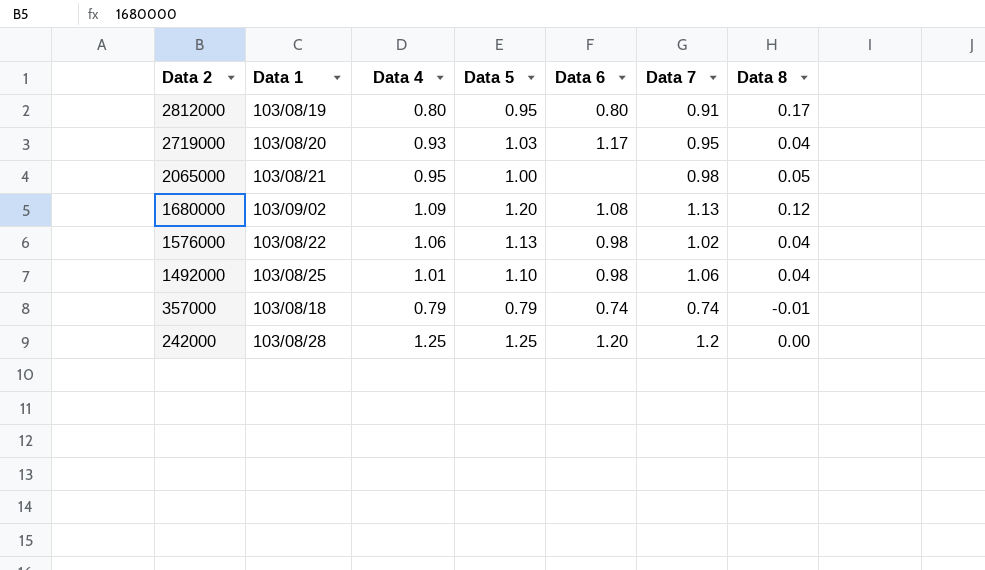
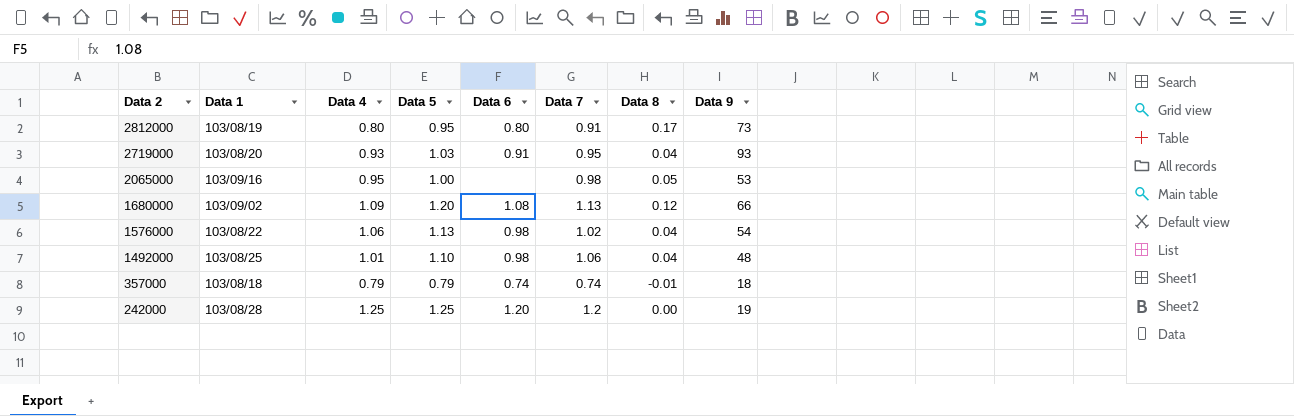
column Data 9 | position: none -> 8
2719000 | Data 6: 1.17 -> 0.91
2065000 | Data 1: 103/08/21 -> 103/09/16

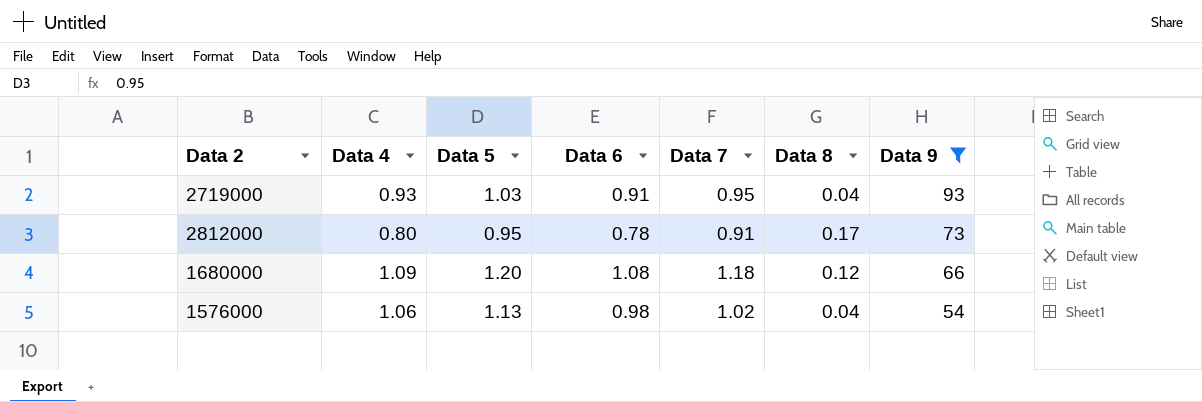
filter: none -> Data 9 >= 54
row order: Data 2 descending -> Data 9 descending
column Data 1 | position: 2 -> none
2812000 | Data 6: 0.80 -> 0.78
1680000 | Data 7: 1.13 -> 1.18

